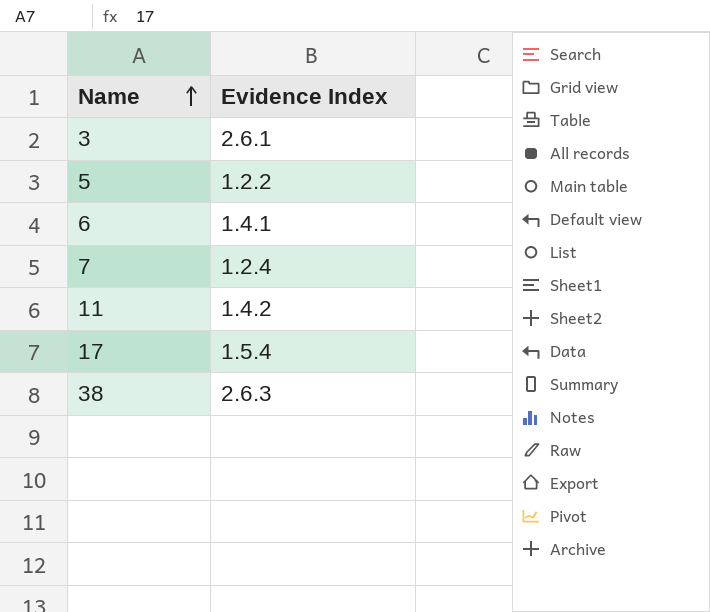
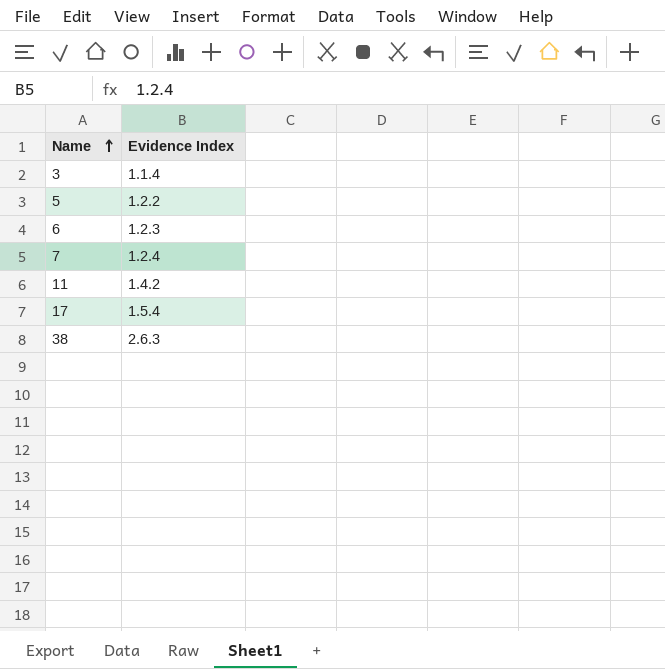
3 | Evidence Index: 2.6.1 -> 1.1.4
6 | Evidence Index: 1.4.1 -> 1.2.3

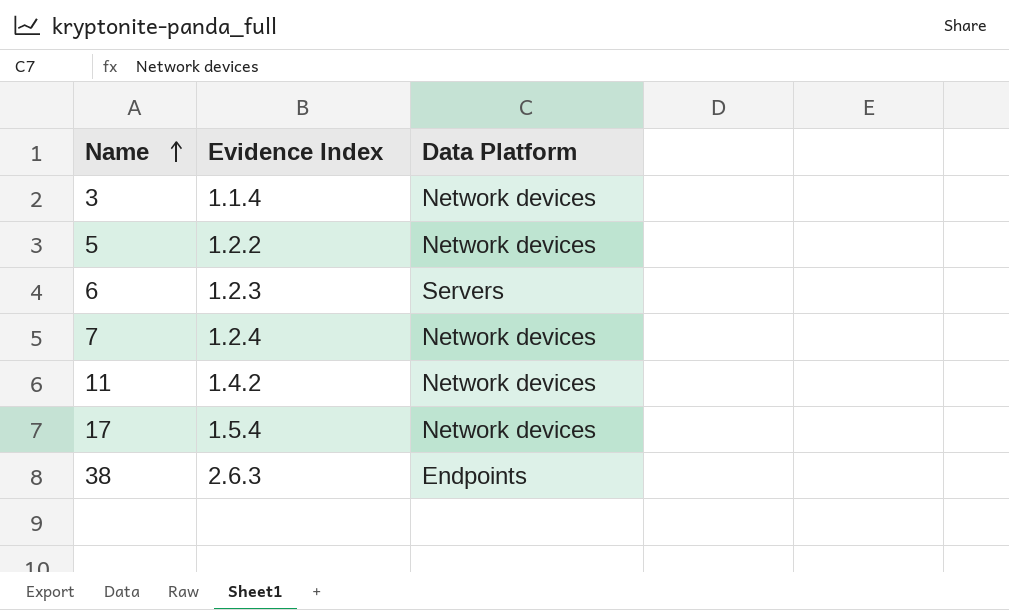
column Data Platform | position: none -> 3

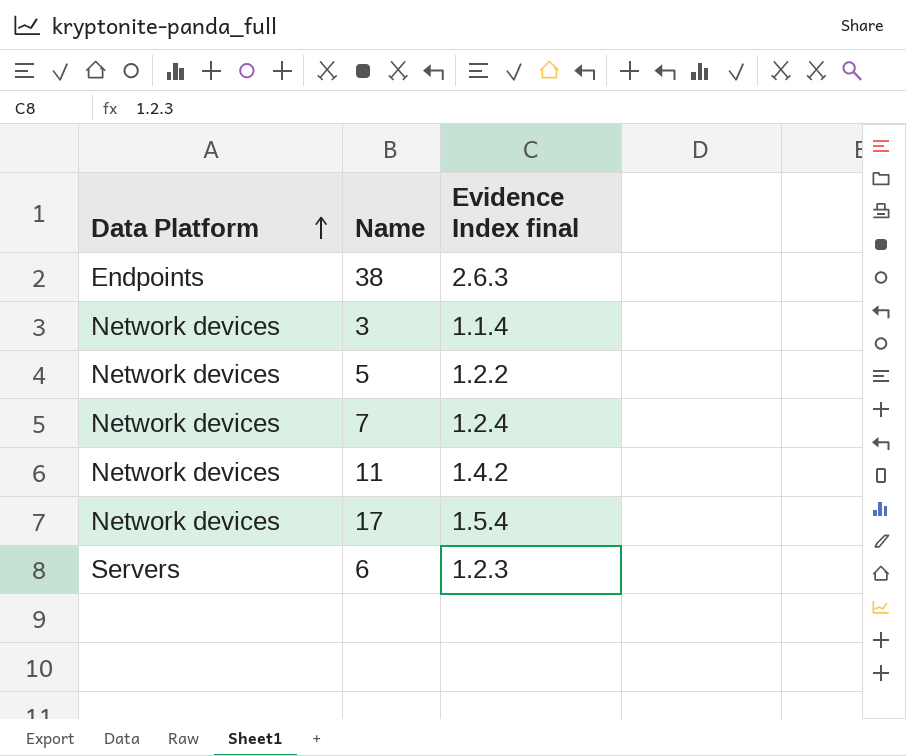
row order: Name ascending -> Data Platform ascending
column Data Platform | position: 3 -> 1
column name: Evidence Index -> Evidence Index final

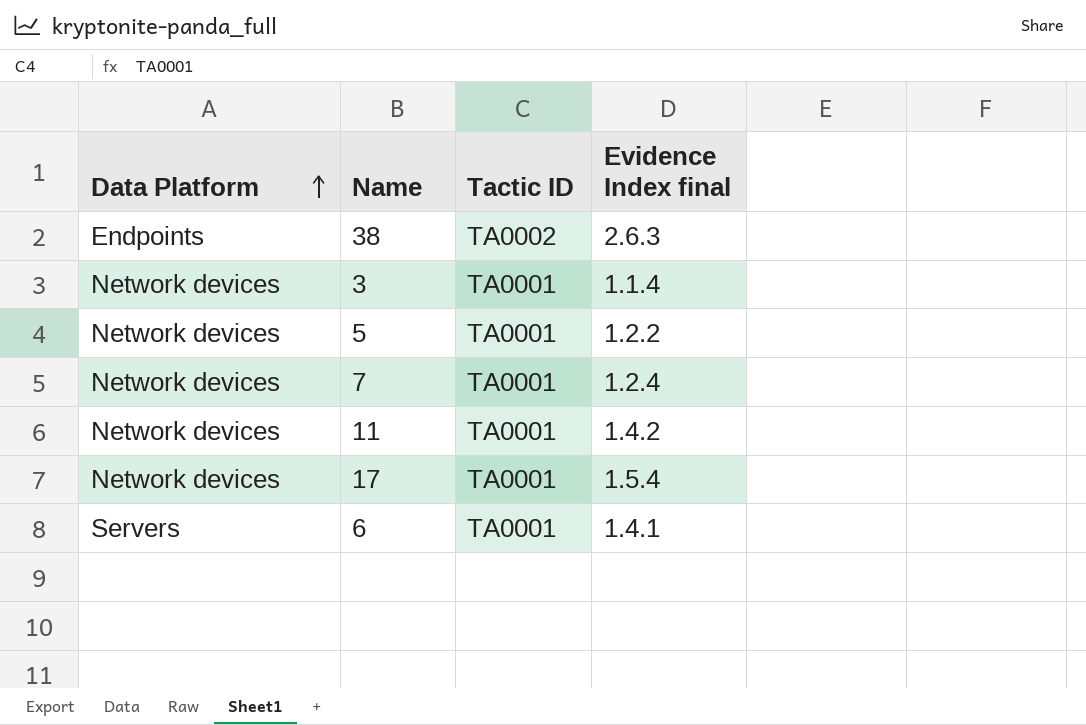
column Tactic ID | position: none -> 3
6 | Evidence Index final: 1.2.3 -> 1.4.1

